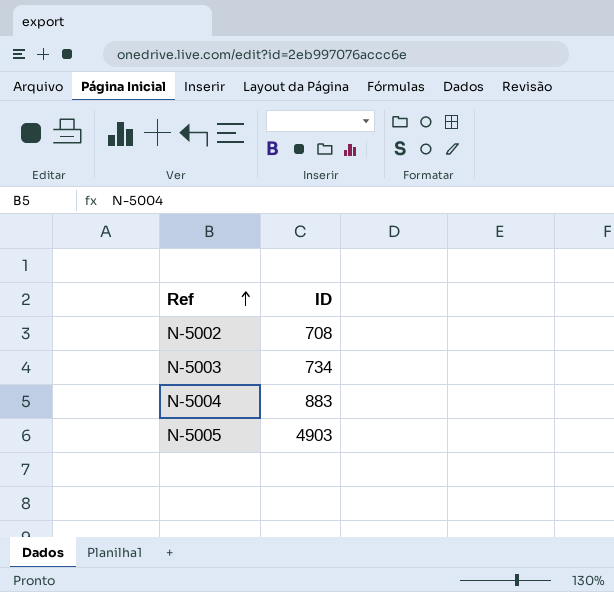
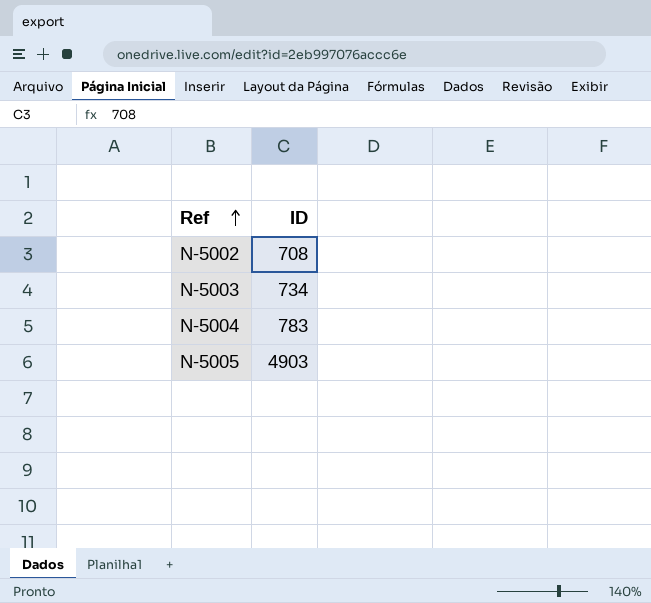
N-5004 | ID: 883 -> 783

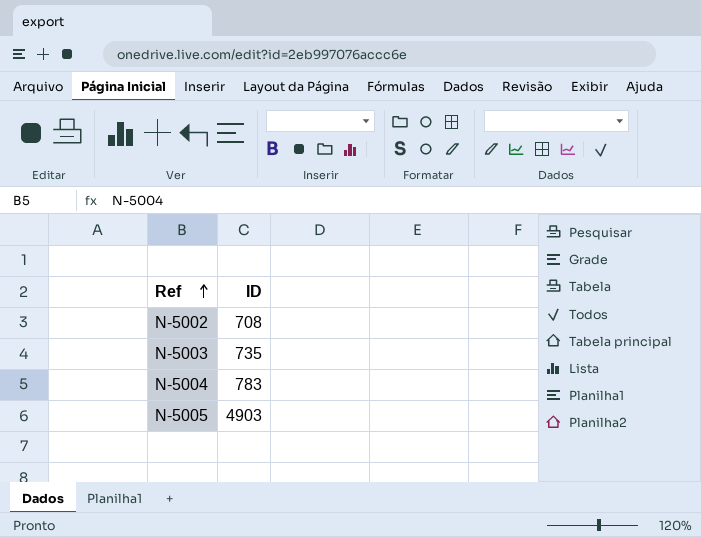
N-5003 | ID: 734 -> 735

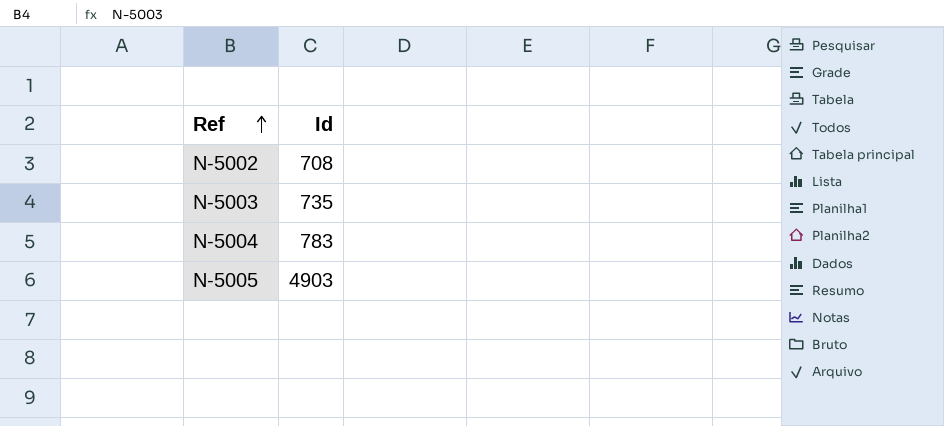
column name: ID -> Id

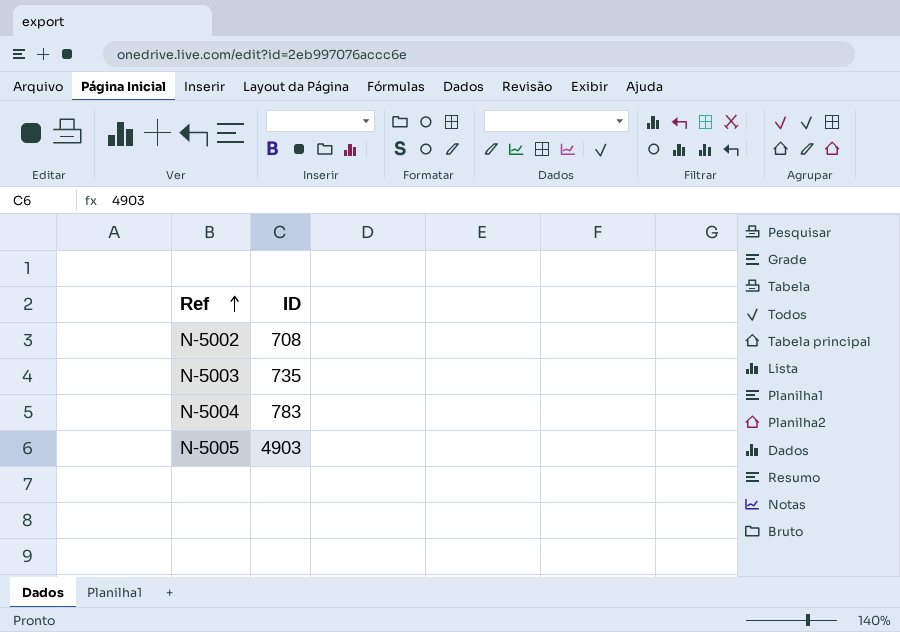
column name: Id -> ID

